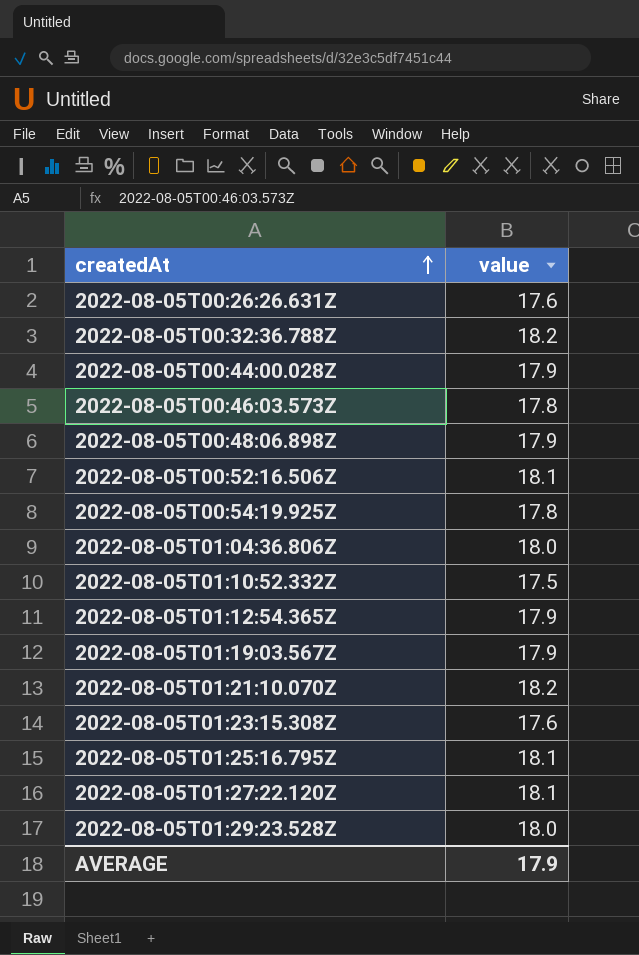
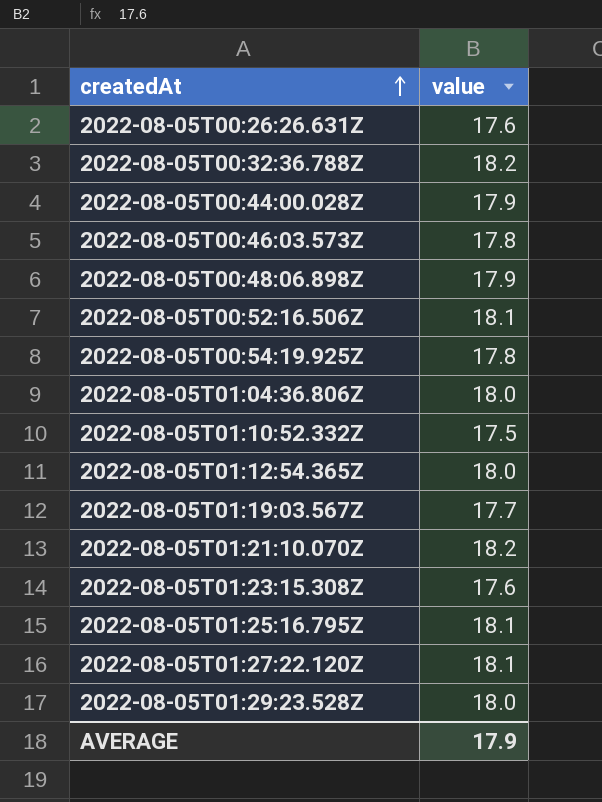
2022-08-05T01:12:54.365Z | value: 17.9 -> 18.0
2022-08-05T01:19:03.567Z | value: 17.9 -> 17.7

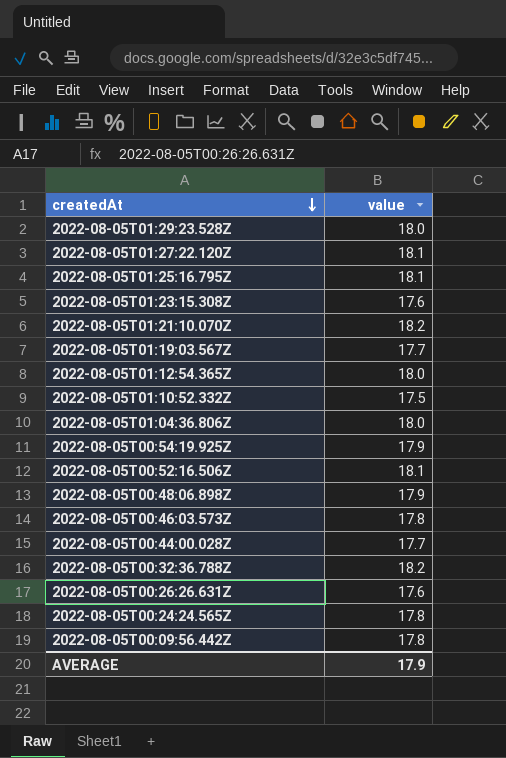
row order: createdAt ascending -> createdAt descending
2022-08-05T00:54:19.925Z | value: 17.8 -> 17.9
2022-08-05T00:44:00.028Z | value: 17.9 -> 17.7
row 2022-08-05T00:24:24.565Z: none -> 17.8
row 2022-08-05T00:09:56.442Z: none -> 17.8

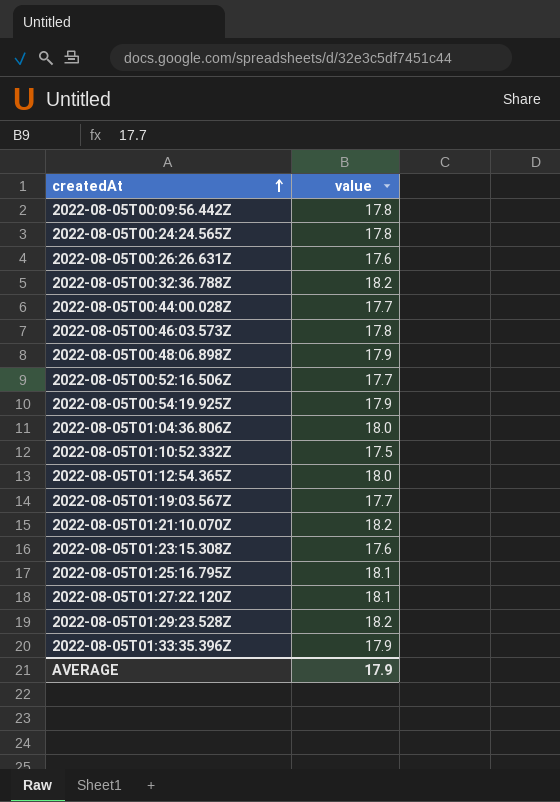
row order: createdAt descending -> createdAt ascending
2022-08-05T00:52:16.506Z | value: 18.1 -> 17.7
2022-08-05T01:29:23.528Z | value: 18.0 -> 18.2
row 2022-08-05T01:33:35.396Z: none -> 17.9

